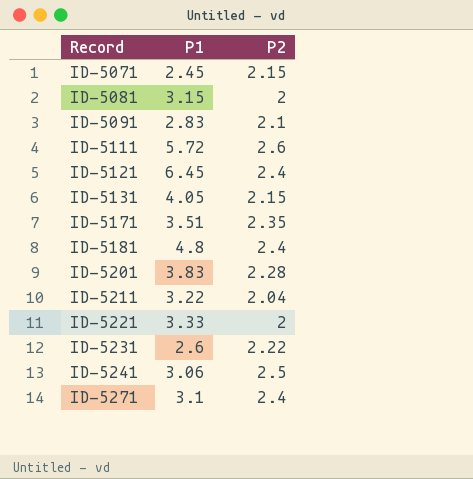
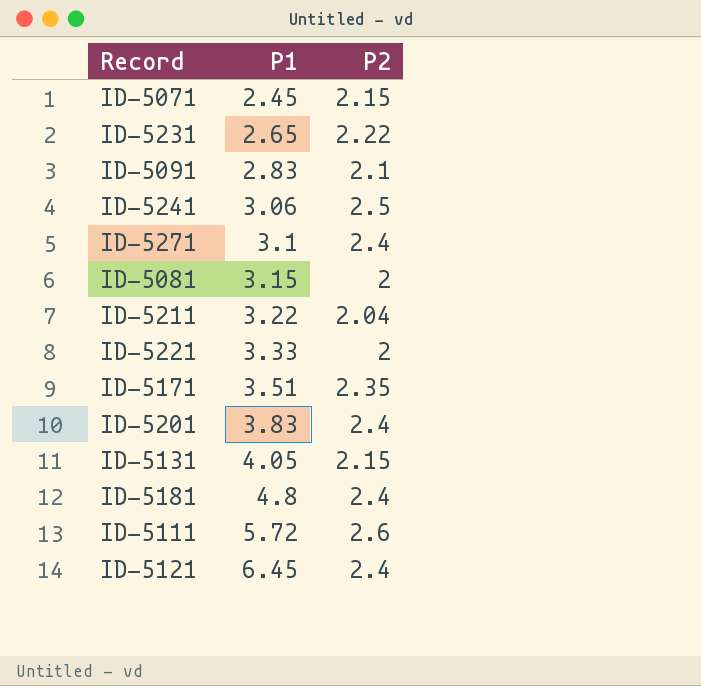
row order: Record ascending -> P1 ascending
ID-5231 | P1: 2.6 -> 2.65
ID-5201 | P2: 2.28 -> 2.4

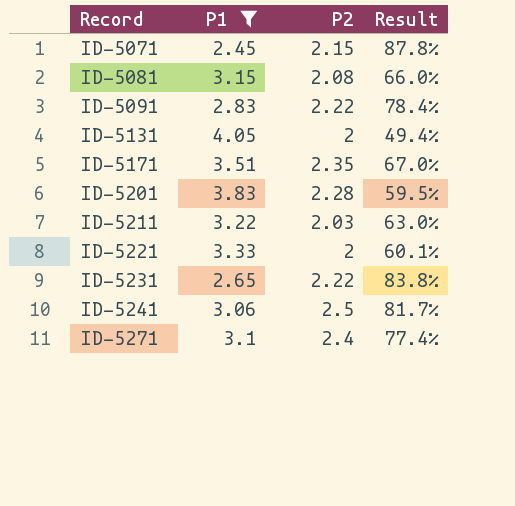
filter: none -> P1 <= 4.05
row order: P1 ascending -> Record ascending
column Result | formula: none -> [P2] / [P1]
ID-5081 | P2: 2 -> 2.08
ID-5091 | P2: 2.1 -> 2.22
ID-5131 | P2: 2.15 -> 2
ID-5201 | P2: 2.4 -> 2.28
ID-5211 | P2: 2.04 -> 2.03

